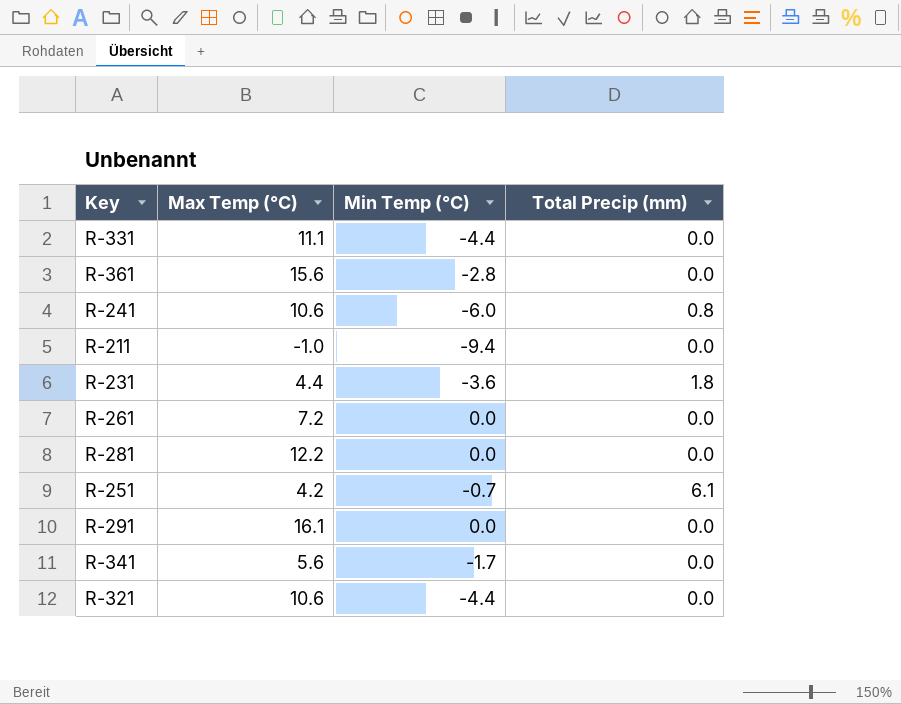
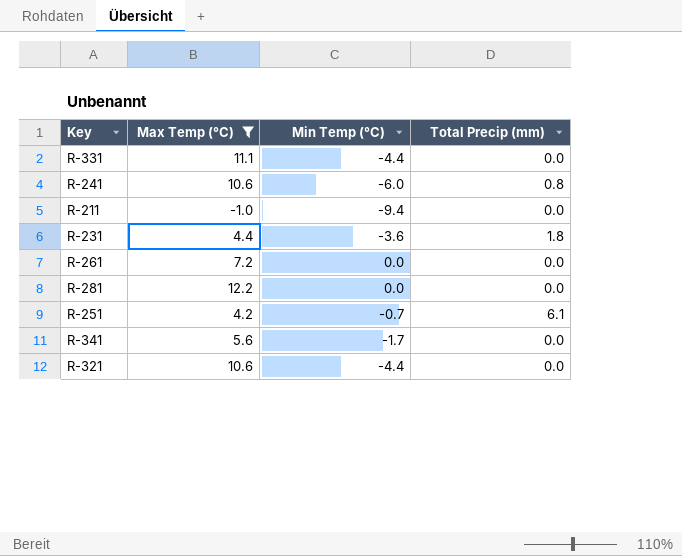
filter: none -> Max Temp (°C) <= 12.2

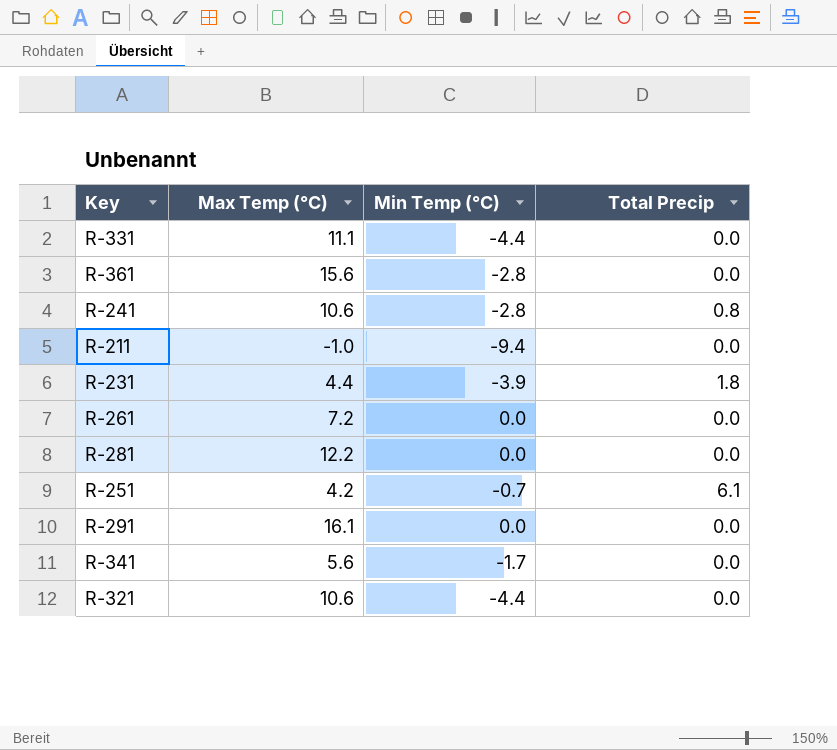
filter: Max Temp (°C) <= 12.2 -> none
column name: Total Precip (mm) -> Total Precip
R-241 | Min Temp (°C): -6.0 -> -2.8
R-231 | Min Temp (°C): -3.6 -> -3.9

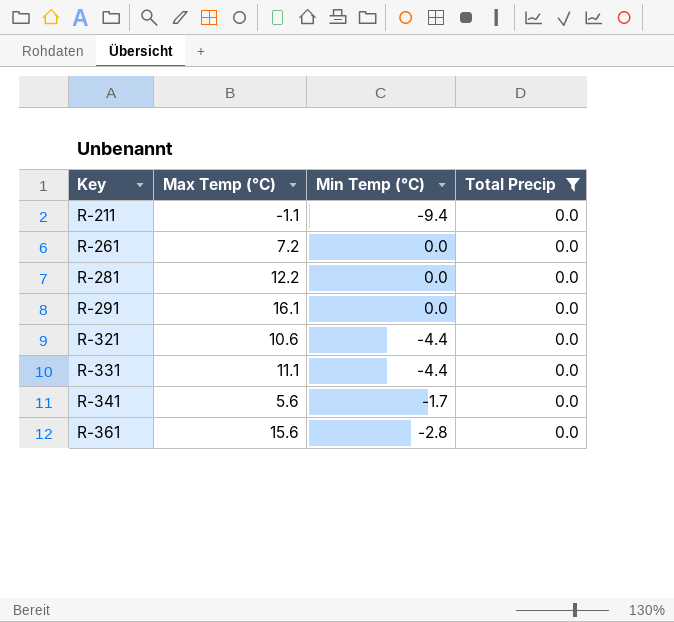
filter: none -> Total Precip = 0.0
row order: none -> Key ascending
R-211 | Max Temp (°C): -1.0 -> -1.1

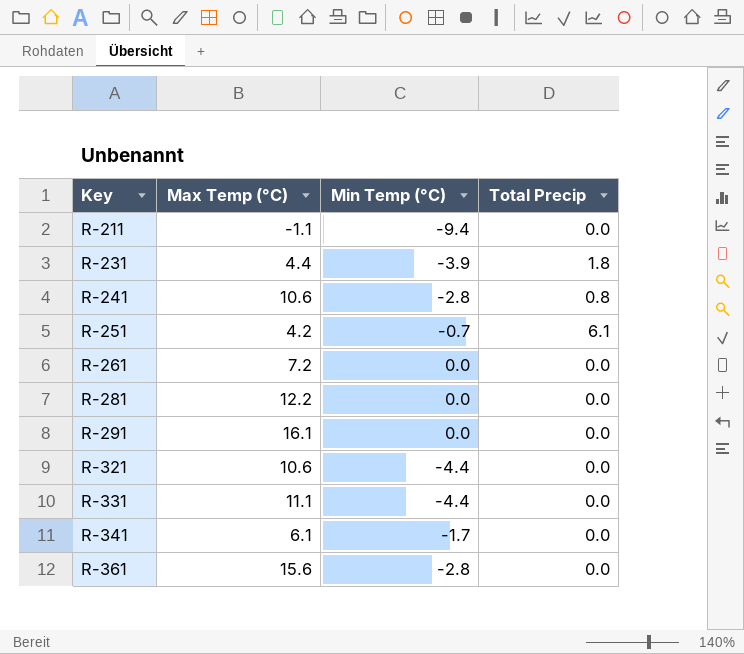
filter: Total Precip = 0.0 -> none
R-341 | Max Temp (°C): 5.6 -> 6.1

